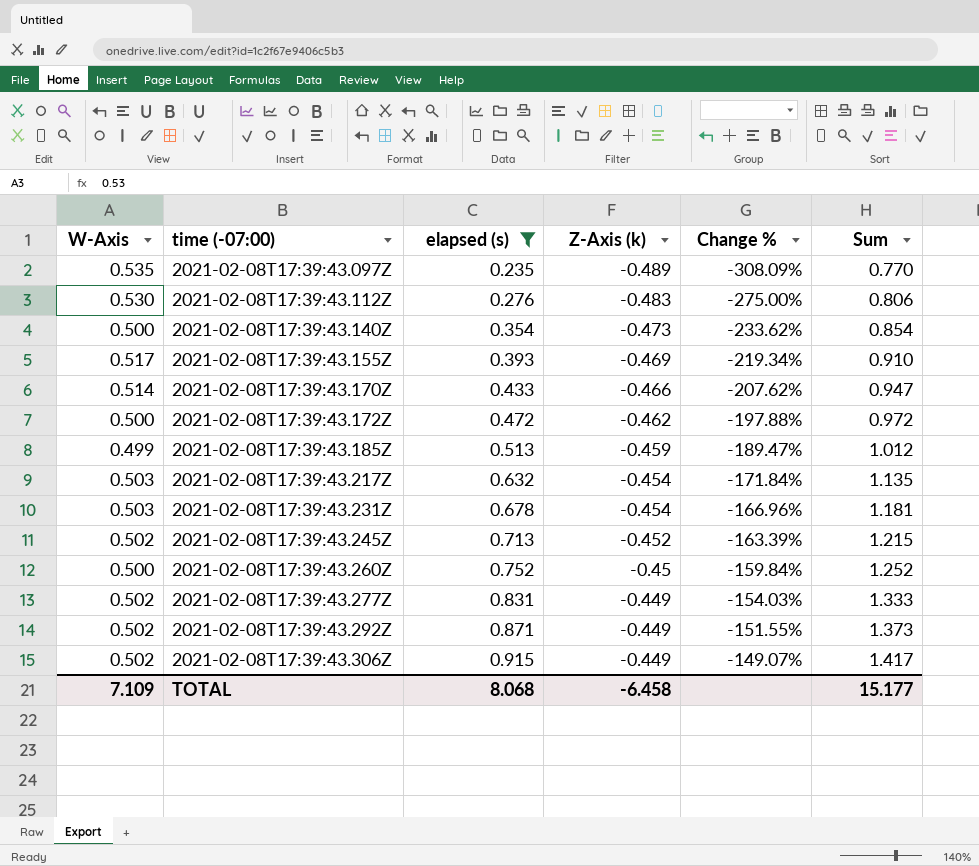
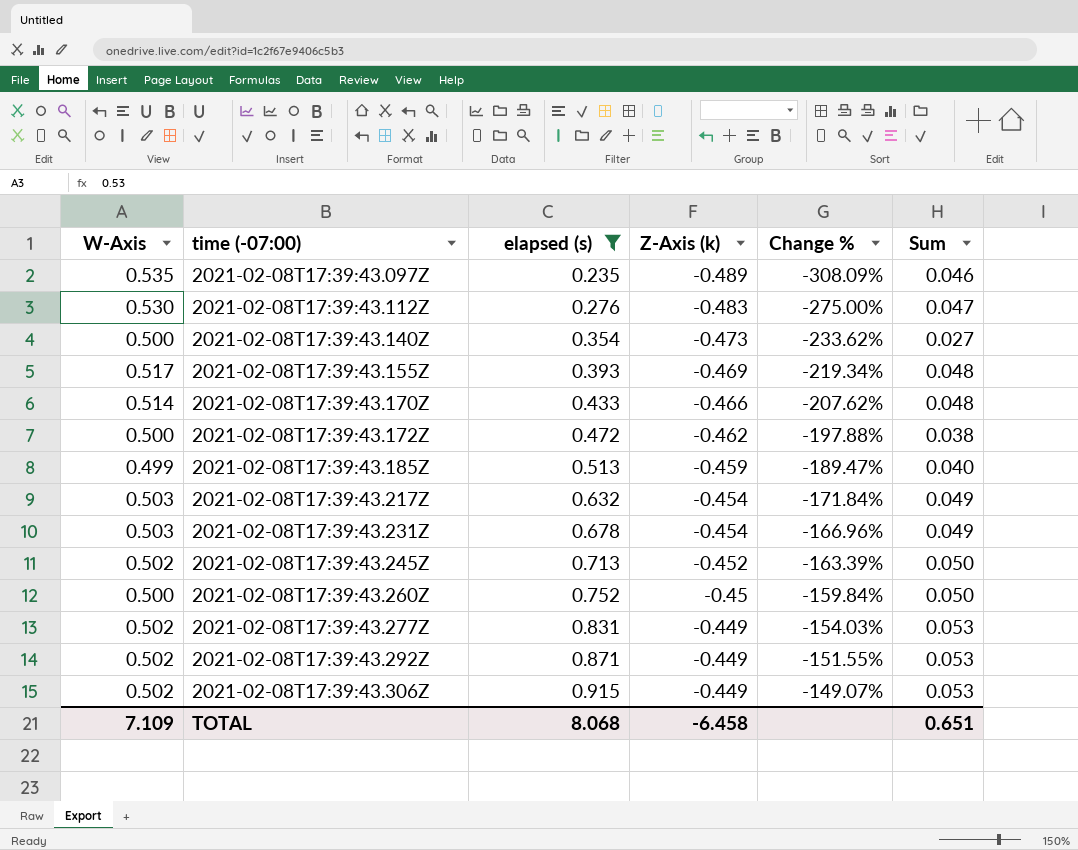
column Sum | formula: [W-Axis] + [elapsed (s)] -> [W-Axis] + [Z-Axis (k)]
TOTAL | Sum: 15.177 -> 0.651

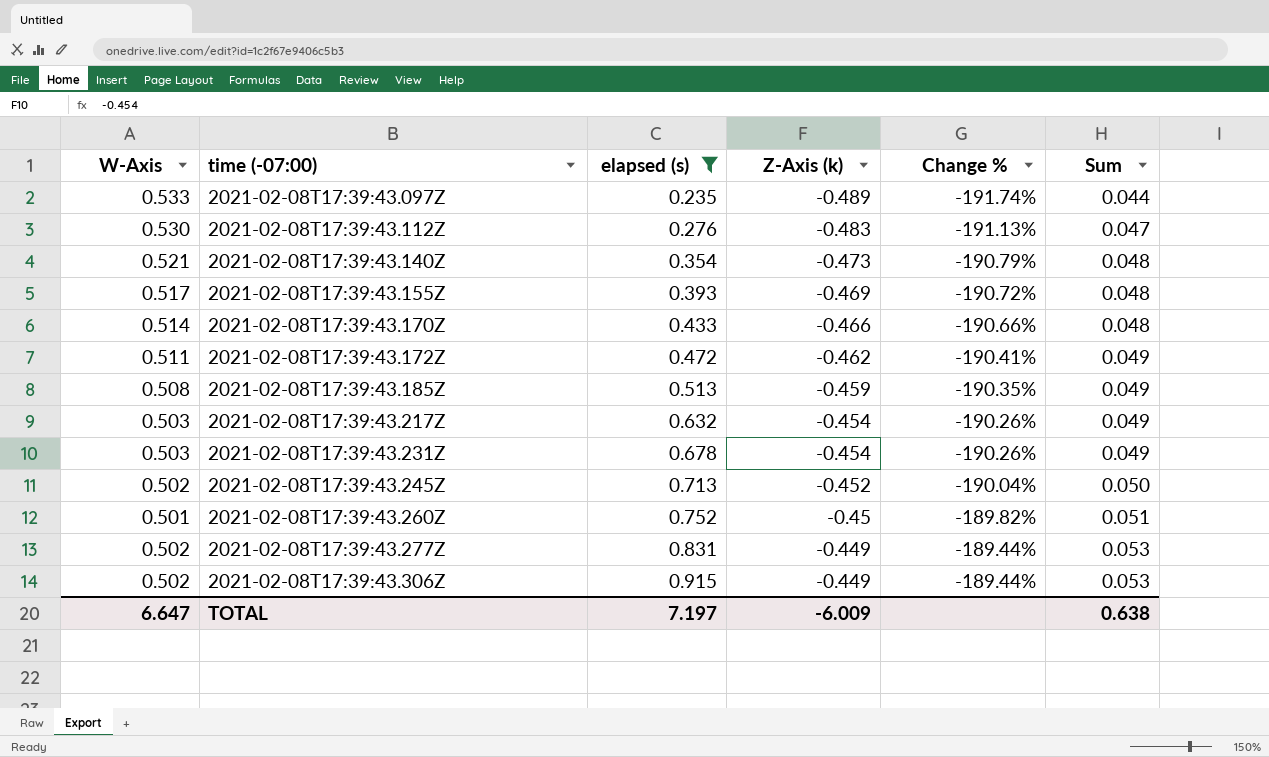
column Change % | formula: ([Z-Axis (k)] - [elapsed (s)]) / [elapsed (s)] -> ([Z-Axis (k)] - [W-Axis]) / [W-Axis]
row 2021-02-08T17:39:43.292Z: 0.502 | 0.871 | -0.449 | -151.55% | 0.053 -> none
2021-02-08T17:39:43.097Z | W-Axis: 0.535 -> 0.533
2021-02-08T17:39:43.097Z | Sum: 0.046 -> 0.044
2021-02-08T17:39:43.140Z | W-Axis: 0.500 -> 0.521
2021-02-08T17:39:43.140Z | Sum: 0.027 -> 0.048
2021-02-08T17:39:43.172Z | W-Axis: 0.500 -> 0.511
2021-02-08T17:39:43.172Z | Sum: 0.038 -> 0.049
2021-02-08T17:39:43.185Z | W-Axis: 0.499 -> 0.508
2021-02-08T17:39:43.185Z | Sum: 0.040 -> 0.049
2021-02-08T17:39:43.260Z | W-Axis: 0.500 -> 0.501
2021-02-08T17:39:43.260Z | Sum: 0.050 -> 0.051
TOTAL | W-Axis: 7.109 -> 6.647
TOTAL | elapsed (s): 8.068 -> 7.197
TOTAL | Z-Axis (k): -6.458 -> -6.009
TOTAL | Sum: 0.651 -> 0.638

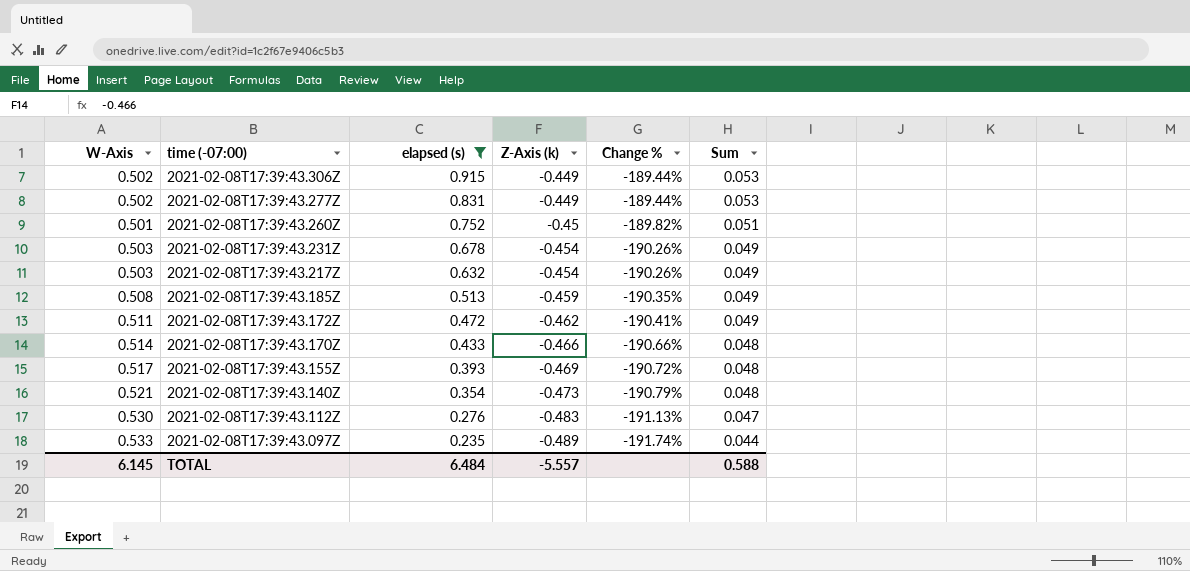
row order: time (-07:00) ascending -> time (-07:00) descending
row 2021-02-08T17:39:43.245Z: 0.502 | 0.713 | -0.452 | -190.04% | 0.050 -> none
TOTAL | W-Axis: 6.647 -> 6.145
TOTAL | elapsed (s): 7.197 -> 6.484
TOTAL | Z-Axis (k): -6.009 -> -5.557
TOTAL | Sum: 0.638 -> 0.588

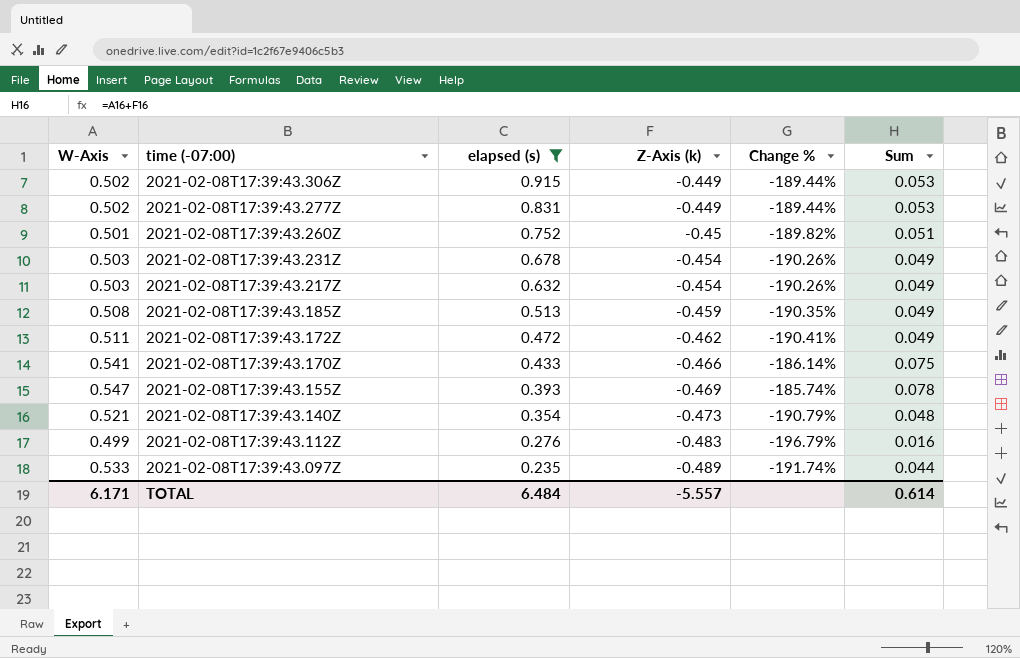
2021-02-08T17:39:43.170Z | W-Axis: 0.514 -> 0.541
2021-02-08T17:39:43.170Z | Change %: -190.66% -> -186.14%
2021-02-08T17:39:43.170Z | Sum: 0.048 -> 0.075
2021-02-08T17:39:43.155Z | W-Axis: 0.517 -> 0.547
2021-02-08T17:39:43.155Z | Change %: -190.72% -> -185.74%
2021-02-08T17:39:43.155Z | Sum: 0.048 -> 0.078
2021-02-08T17:39:43.112Z | W-Axis: 0.530 -> 0.499
2021-02-08T17:39:43.112Z | Change %: -191.13% -> -196.79%
2021-02-08T17:39:43.112Z | Sum: 0.047 -> 0.016
TOTAL | W-Axis: 6.145 -> 6.171
TOTAL | Sum: 0.588 -> 0.614

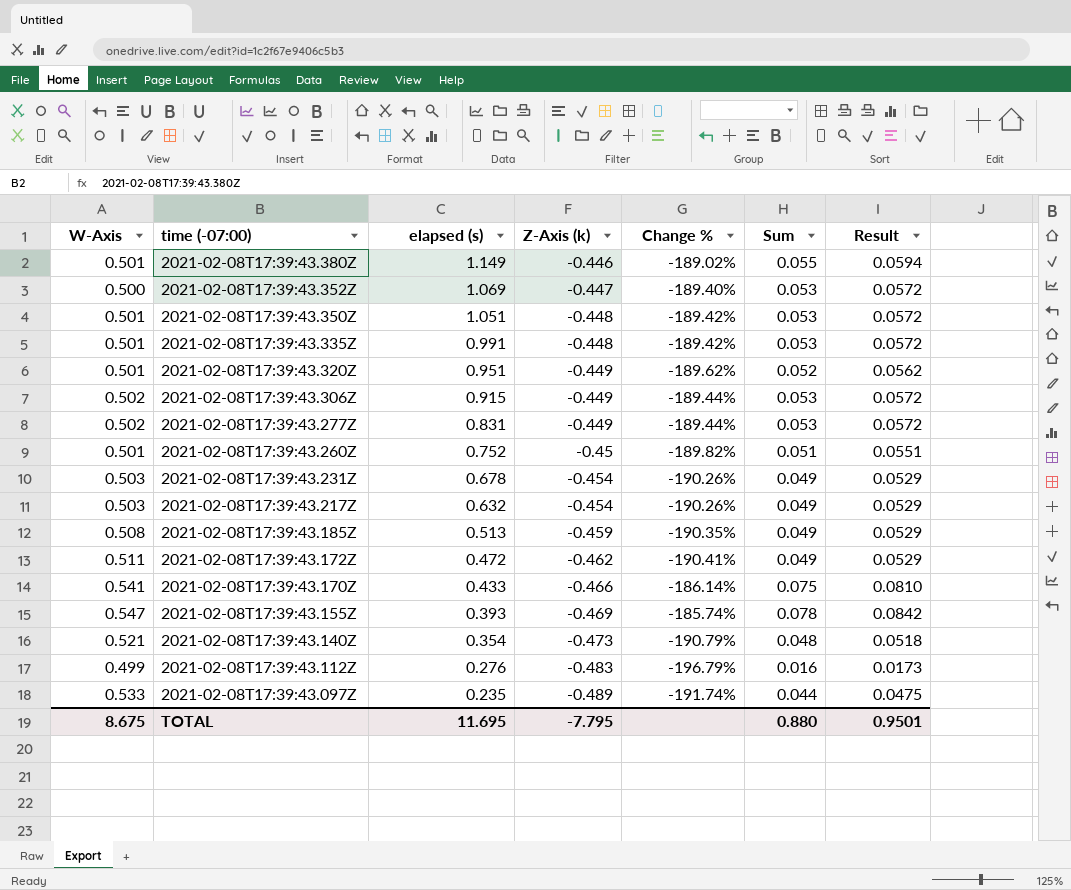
filter: elapsed (s) <= 0.915 -> none
column Result | formula: none -> [Sum] * 1.08
TOTAL | W-Axis: 6.171 -> 8.675
TOTAL | elapsed (s): 6.484 -> 11.695
TOTAL | Z-Axis (k): -5.557 -> -7.795
TOTAL | Sum: 0.614 -> 0.880

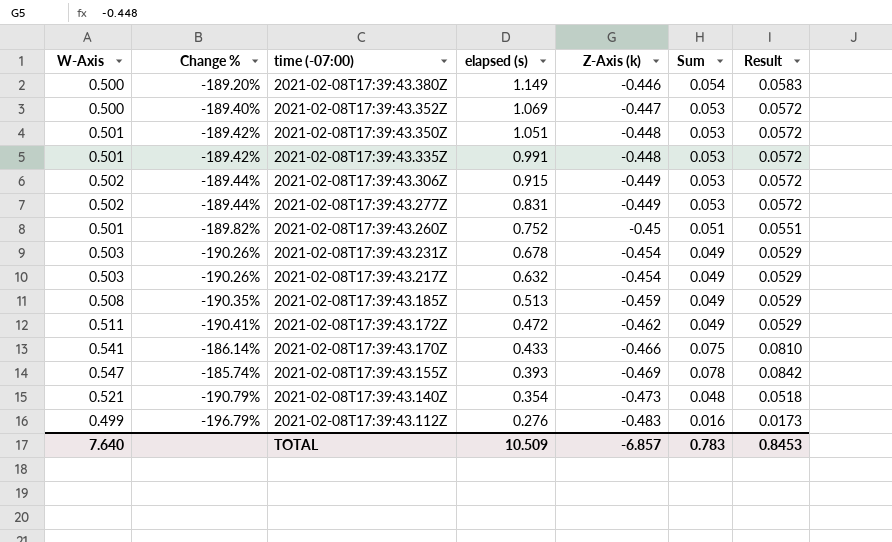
column Change % | position: 5 -> 2
row 2021-02-08T17:39:43.320Z: 0.501 | 0.951 | -0.449 | -189.62% | 0.052 | 0.0562 -> none
row 2021-02-08T17:39:43.097Z: 0.533 | 0.235 | -0.489 | -191.74% | 0.044 | 0.0475 -> none
2021-02-08T17:39:43.380Z | W-Axis: 0.501 -> 0.500
2021-02-08T17:39:43.380Z | Change %: -189.02% -> -189.20%
2021-02-08T17:39:43.380Z | Sum: 0.055 -> 0.054
2021-02-08T17:39:43.380Z | Result: 0.0594 -> 0.0583
TOTAL | W-Axis: 8.675 -> 7.640
TOTAL | elapsed (s): 11.695 -> 10.509
TOTAL | Z-Axis (k): -7.795 -> -6.857
TOTAL | Sum: 0.880 -> 0.783
TOTAL | Result: 0.9501 -> 0.8453

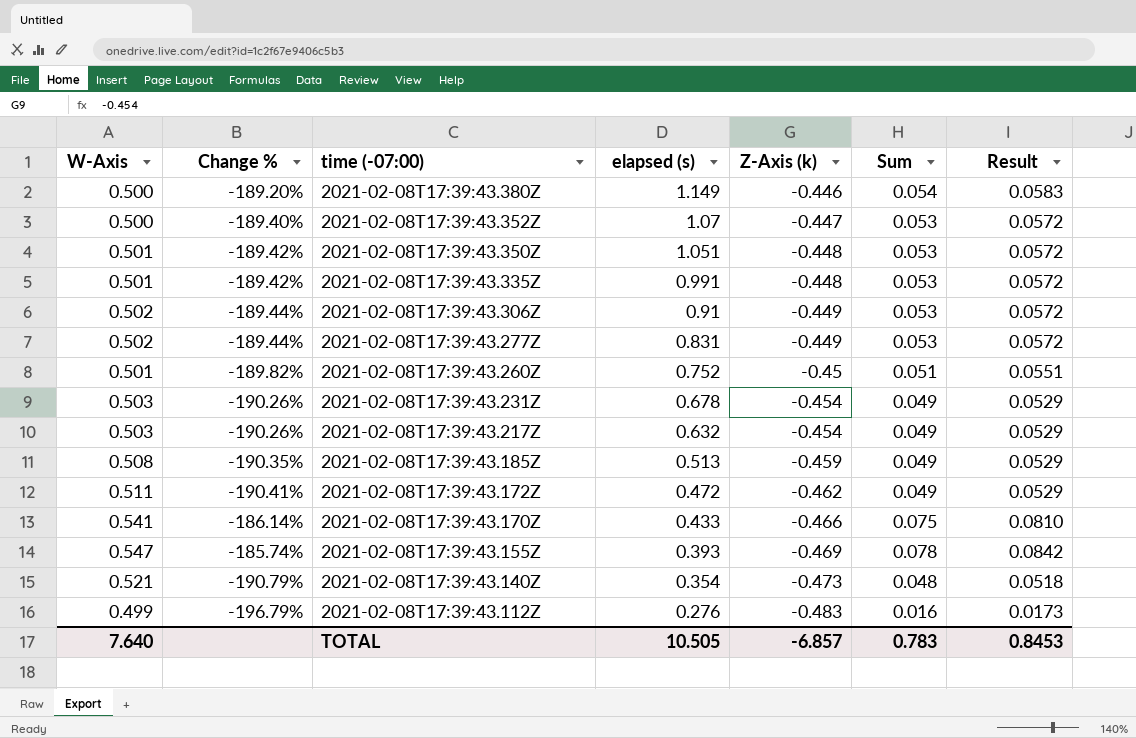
2021-02-08T17:39:43.352Z | elapsed (s): 1.069 -> 1.07
2021-02-08T17:39:43.306Z | elapsed (s): 0.915 -> 0.91
TOTAL | elapsed (s): 10.509 -> 10.505

